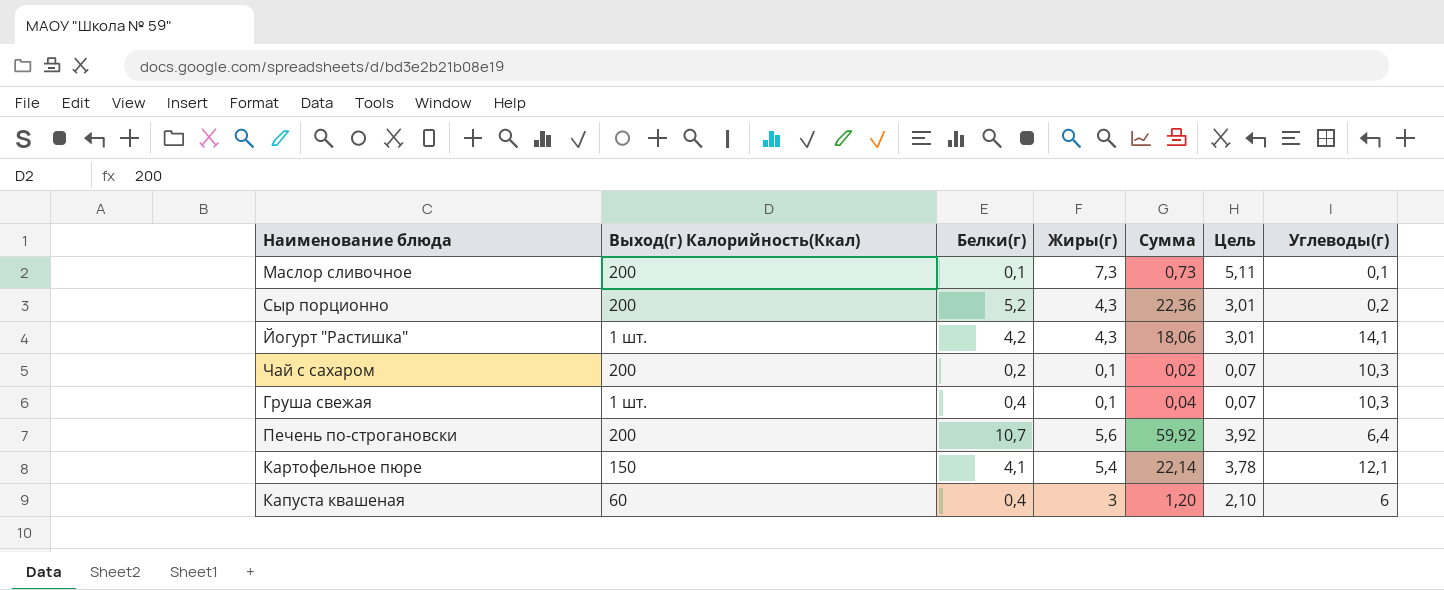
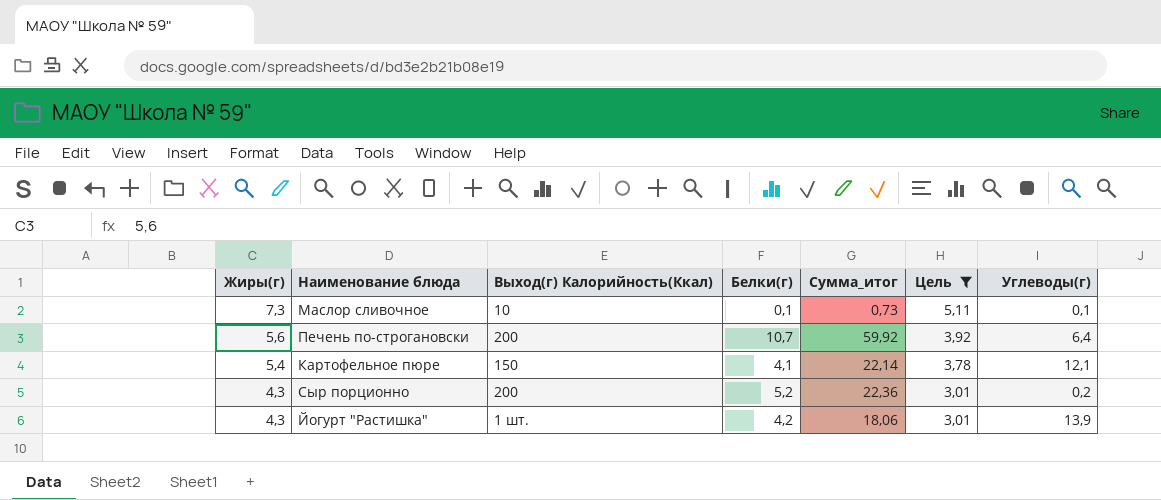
filter: none -> Цель >= 3,01
row order: none -> Жиры(г) descending
column Жиры(г) | position: 4 -> 1
column name: Сумма -> Сумма_итог
Маслор сливочное | Выход(г) Калорийность(Ккал): 200 -> 10
Йогурт "Растишка" | Углеводы(г): 14,1 -> 13,9

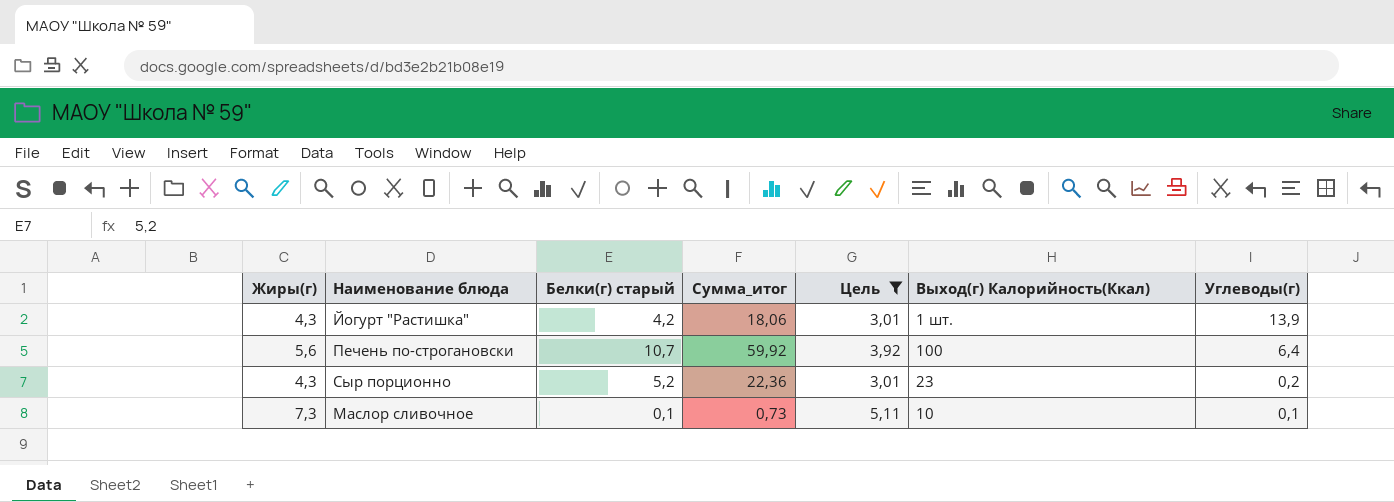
row order: Жиры(г) descending -> Углеводы(г) descending
column name: Белки(г) -> Белки(г) старый
column Выход(г) Калорийность(Ккал) | position: 3 -> 6
row Картофельное пюре: 5,4 | 150 | 4,1 | 22,14 | 3,78 | 12,1 -> none
Печень по-строгановски | Выход(г) Калорийность(Ккал): 200 -> 100
Сыр порционно | Выход(г) Калорийность(Ккал): 200 -> 23

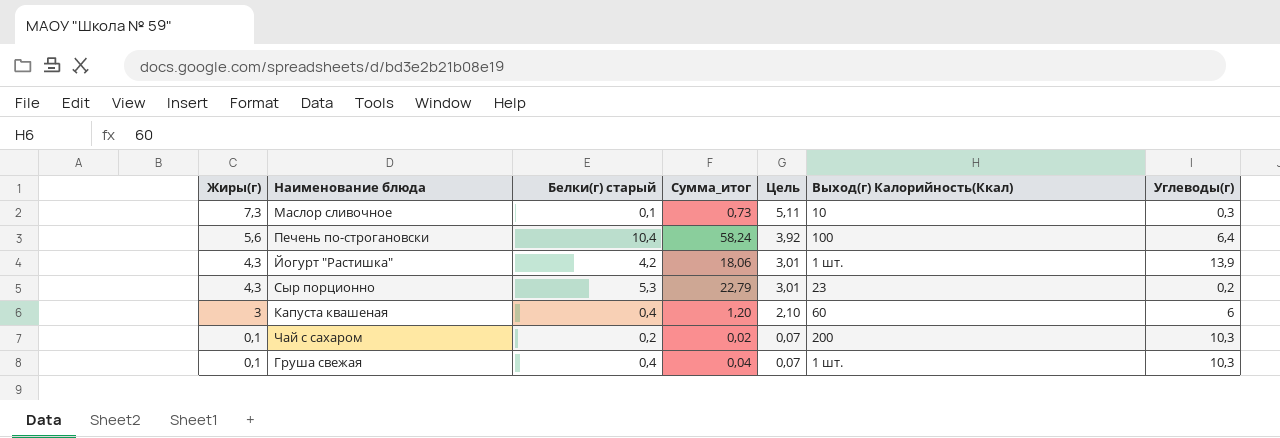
filter: Цель >= 3,01 -> none
row order: Углеводы(г) descending -> Жиры(г) descending
Маслор сливочное | Углеводы(г): 0,1 -> 0,3
Печень по-строгановски | Белки(г) старый: 10,7 -> 10,4
Печень по-строгановски | Сумма_итог: 59,92 -> 58,24
Сыр порционно | Белки(г) старый: 5,2 -> 5,3
Сыр порционно | Сумма_итог: 22,36 -> 22,79

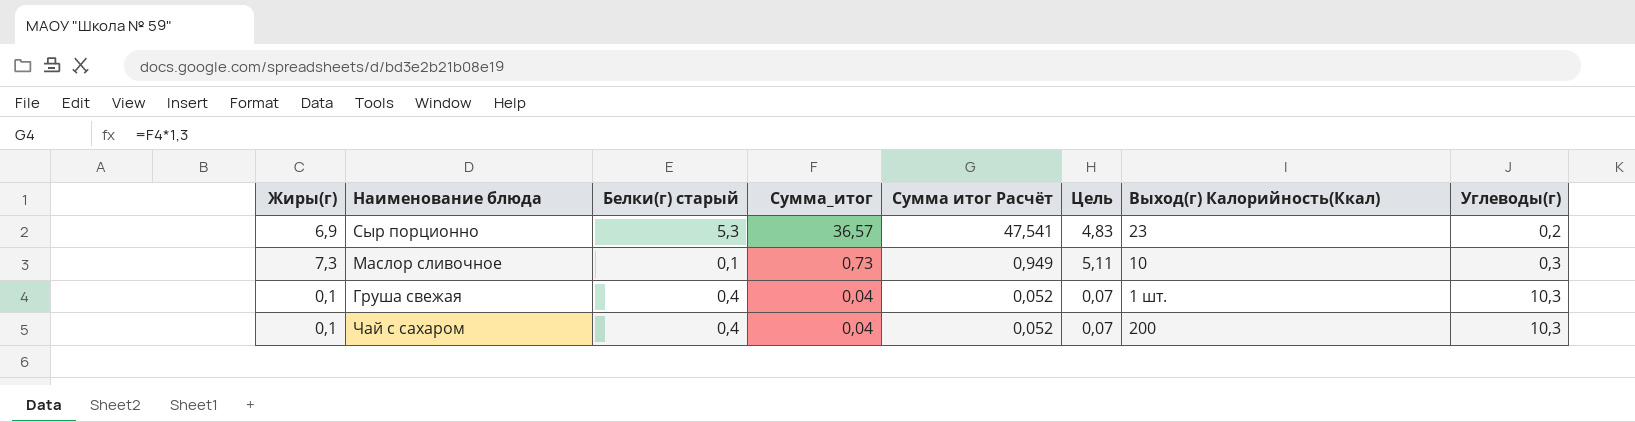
row order: Жиры(г) descending -> Сумма_итог descending
column Сумма итог Расчёт | formula: none -> [Сумма_итог] * 1,3
row Печень по-строгановски: 5,6 | 10,4 | 58,24 | 3,92 | 100 | 6,4 -> none
row Йогурт "Растишка": 4,3 | 4,2 | 18,06 | 3,01 | 1 шт. | 13,9 -> none
row Капуста квашеная: 3 | 0,4 | 1,20 | 2,10 | 60 | 6 -> none
Сыр порционно | Жиры(г): 4,3 -> 6,9
Сыр порционно | Сумма_итог: 22,79 -> 36,57
Сыр порционно | Цель: 3,01 -> 4,83
Чай с сахаром | Белки(г) старый: 0,2 -> 0,4
Чай с сахаром | Сумма_итог: 0,02 -> 0,04

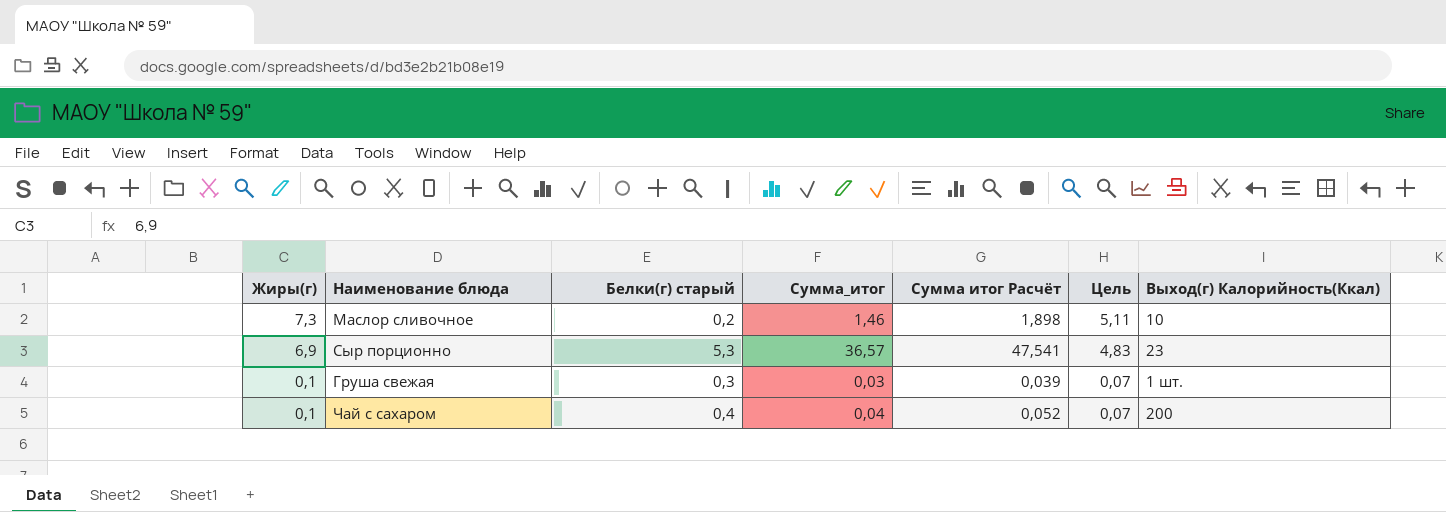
row order: Сумма_итог descending -> Жиры(г) descending
column Углеводы(г) | position: 8 -> none
Маслор сливочное | Белки(г) старый: 0,1 -> 0,2
Маслор сливочное | Сумма_итог: 0,73 -> 1,46
Маслор сливочное | Сумма итог Расчёт: 0,949 -> 1,898
Груша свежая | Белки(г) старый: 0,4 -> 0,3
Груша свежая | Сумма_итог: 0,04 -> 0,03
Груша свежая | Сумма итог Расчёт: 0,052 -> 0,039

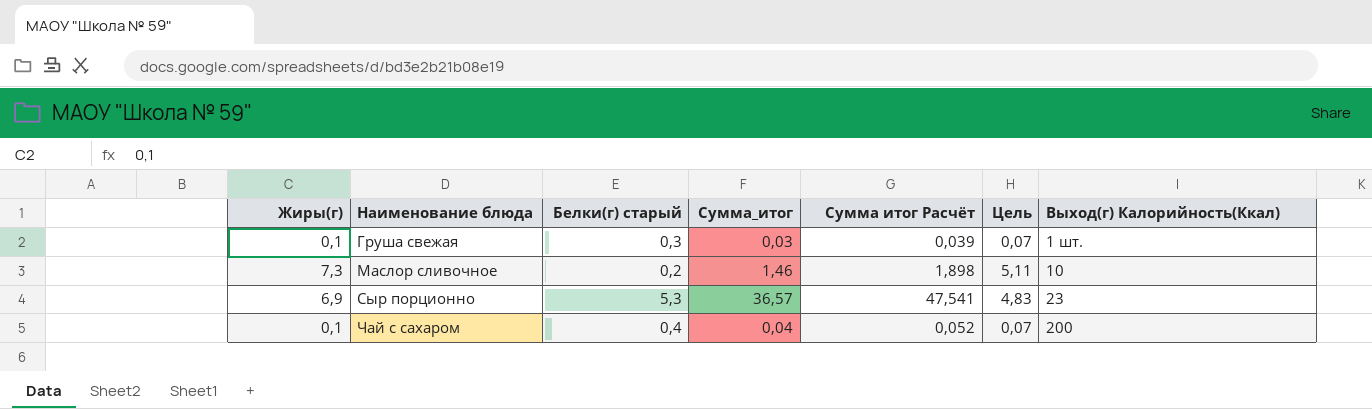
row order: Жиры(г) descending -> Наименование блюда ascending

